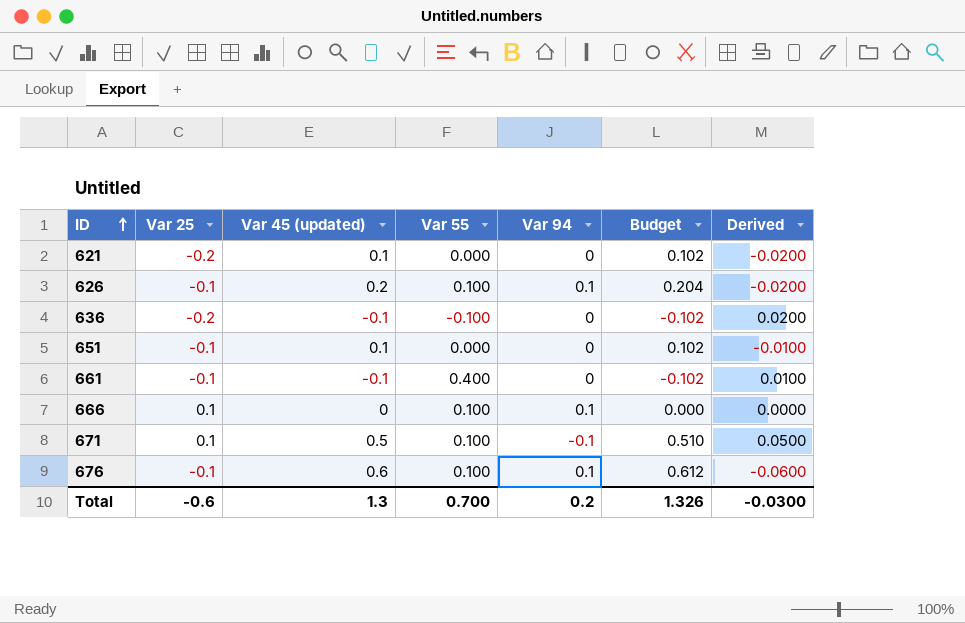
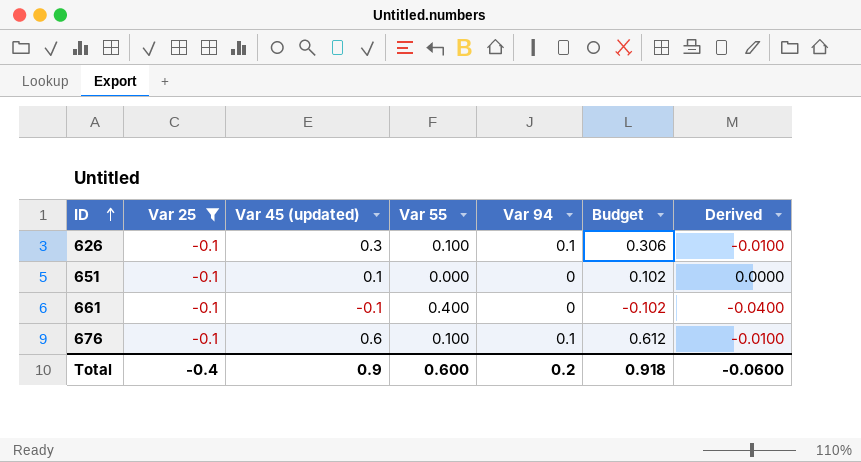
filter: none -> Var 25 = -0.1
column Derived | formula: [Var 25] * [Var 45 (updated)] -> [Var 25] * [Var 55]
626 | Var 45 (updated): 0.2 -> 0.3
626 | Budget: 0.204 -> 0.306
Total | Var 25: -0.6 -> -0.4
Total | Var 45 (updated): 1.3 -> 0.9
Total | Var 55: 0.700 -> 0.600
Total | Budget: 1.326 -> 0.918
Total | Derived: -0.0300 -> -0.0600

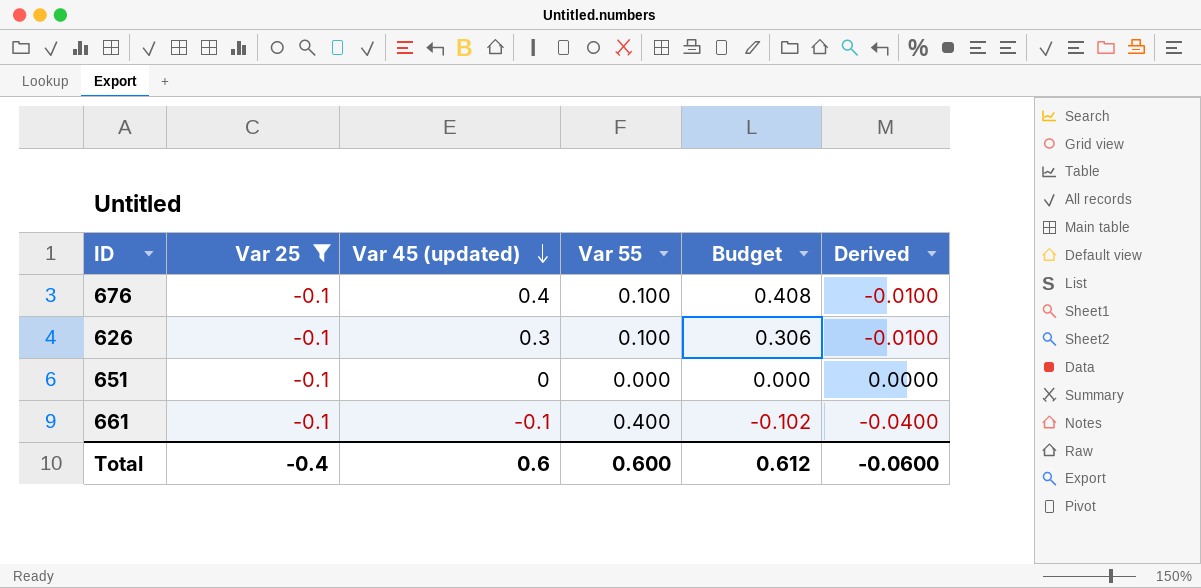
row order: ID ascending -> Var 45 (updated) descending
column Var 94 | position: 5 -> none
676 | Var 45 (updated): 0.6 -> 0.4
676 | Budget: 0.612 -> 0.408
651 | Var 45 (updated): 0.1 -> 0
651 | Budget: 0.102 -> 0.000
Total | Var 45 (updated): 0.9 -> 0.6
Total | Budget: 0.918 -> 0.612

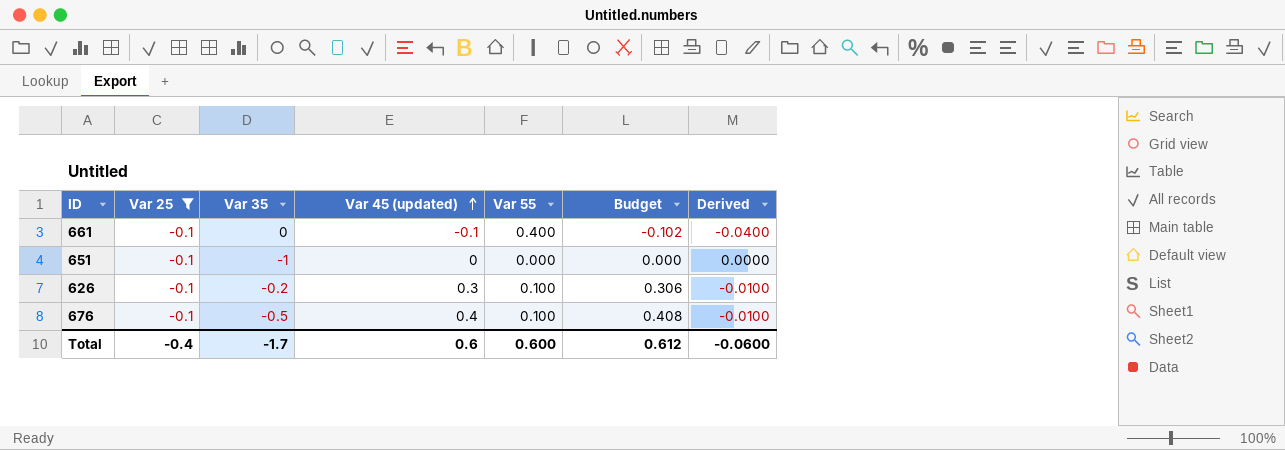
row order: Var 45 (updated) descending -> Var 45 (updated) ascending
column Var 35 | position: none -> 3

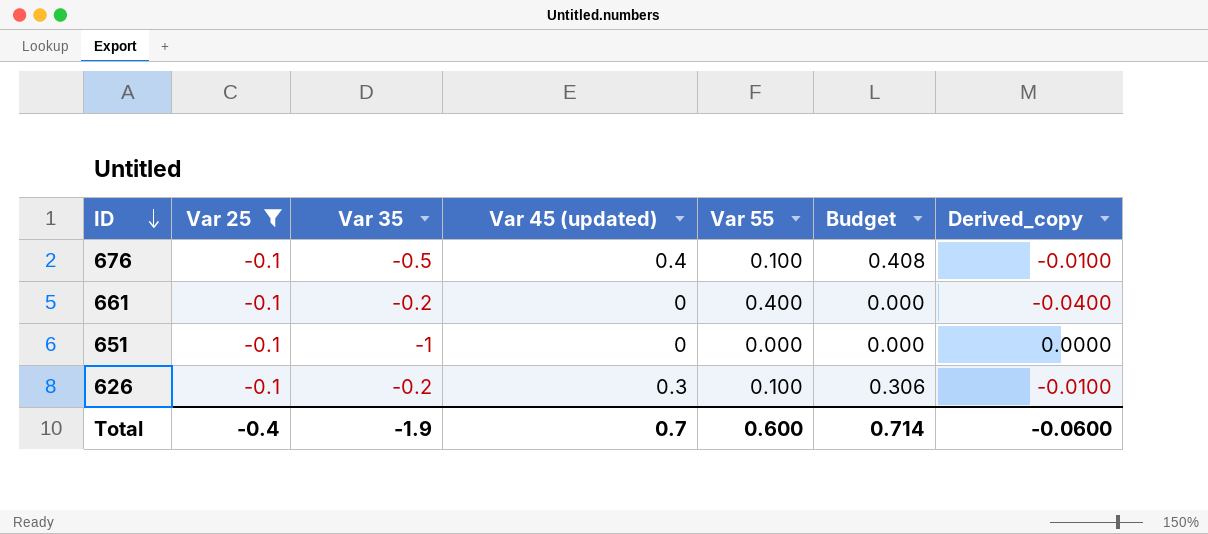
row order: Var 45 (updated) ascending -> ID descending
column name: Derived -> Derived_copy
661 | Var 35: 0 -> -0.2
661 | Var 45 (updated): -0.1 -> 0
661 | Budget: -0.102 -> 0.000
Total | Var 35: -1.7 -> -1.9
Total | Var 45 (updated): 0.6 -> 0.7
Total | Budget: 0.612 -> 0.714

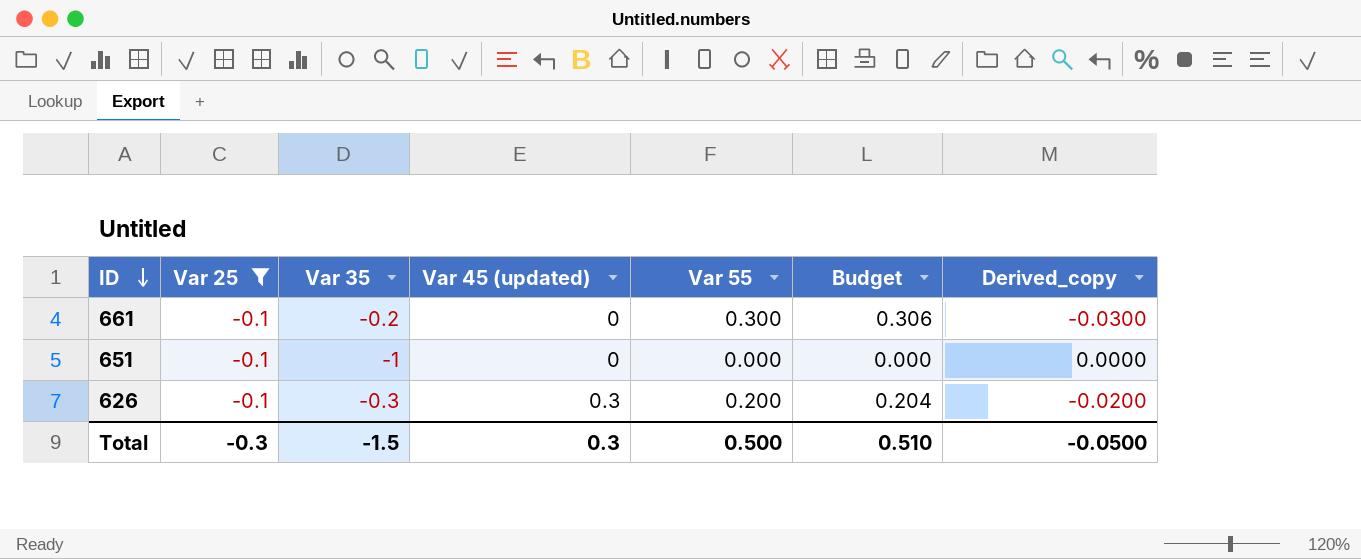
column Budget | formula: [Var 45 (updated)] * 1.02 -> [Var 55] * 1.02
row 676: -0.1 | -0.5 | 0.4 | 0.100 | 0.408 | -0.0100 -> none
661 | Var 55: 0.400 -> 0.300
661 | Derived_copy: -0.0400 -> -0.0300
626 | Var 35: -0.2 -> -0.3
626 | Var 55: 0.100 -> 0.200
626 | Derived_copy: -0.0100 -> -0.0200
Total | Var 25: -0.4 -> -0.3
Total | Var 35: -1.9 -> -1.5
Total | Var 45 (updated): 0.7 -> 0.3
Total | Var 55: 0.600 -> 0.500
Total | Budget: 0.714 -> 0.510
Total | Derived_copy: -0.0600 -> -0.0500

